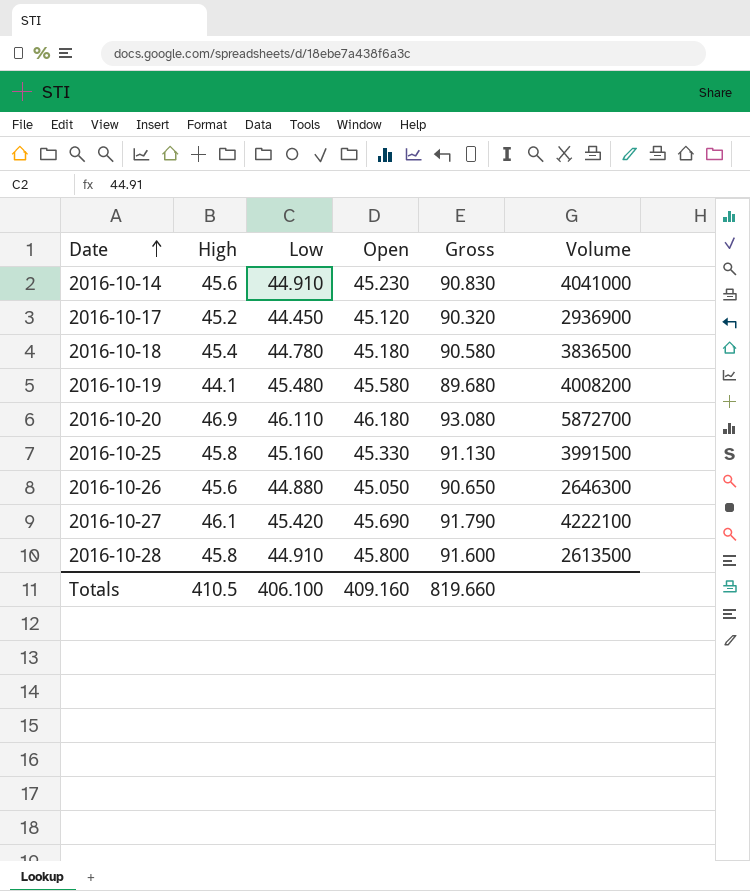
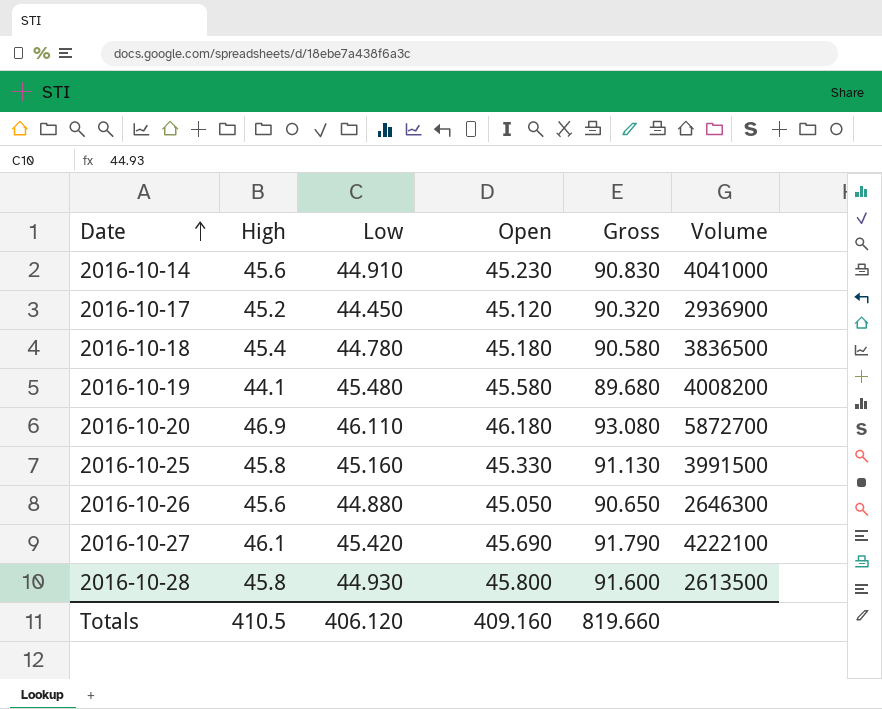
2016-10-28 | Low: 44.910 -> 44.930
Totals | Low: 406.100 -> 406.120

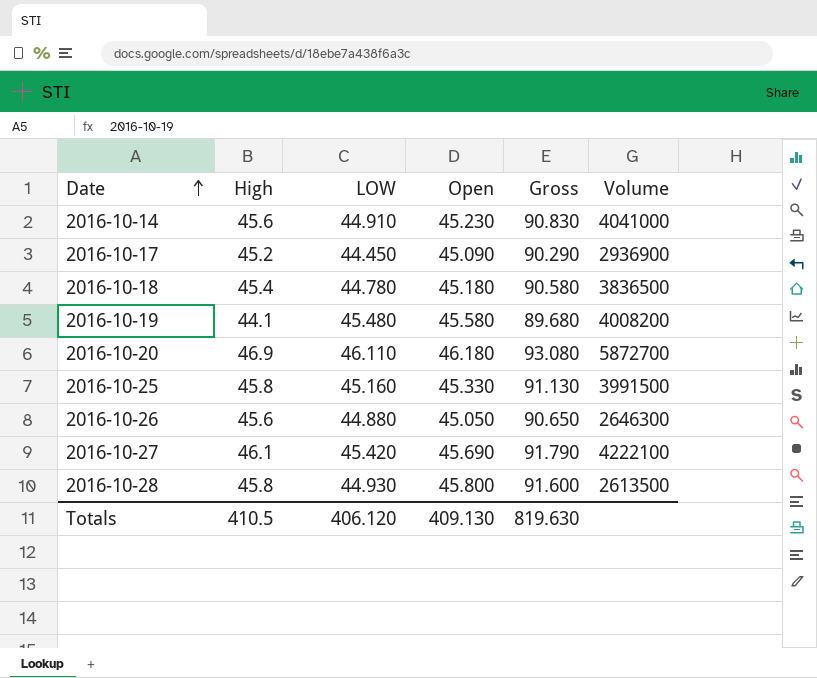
column name: Low -> LOW
2016-10-17 | Open: 45.120 -> 45.090
2016-10-17 | Gross: 90.320 -> 90.290
Totals | Open: 409.160 -> 409.130
Totals | Gross: 819.660 -> 819.630

